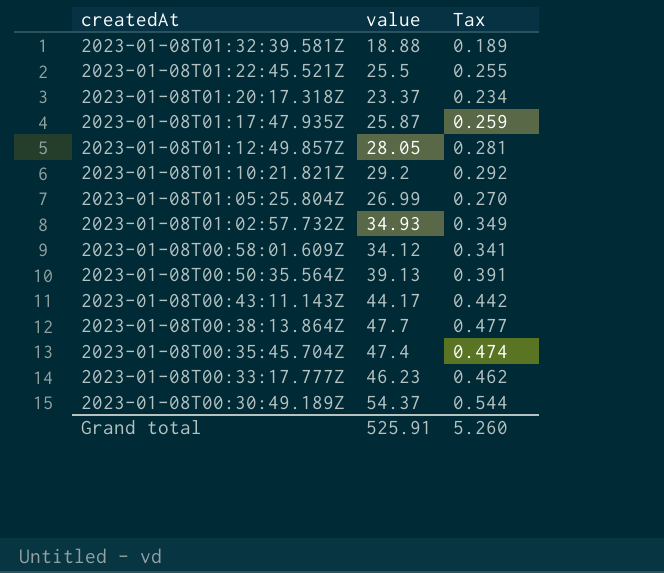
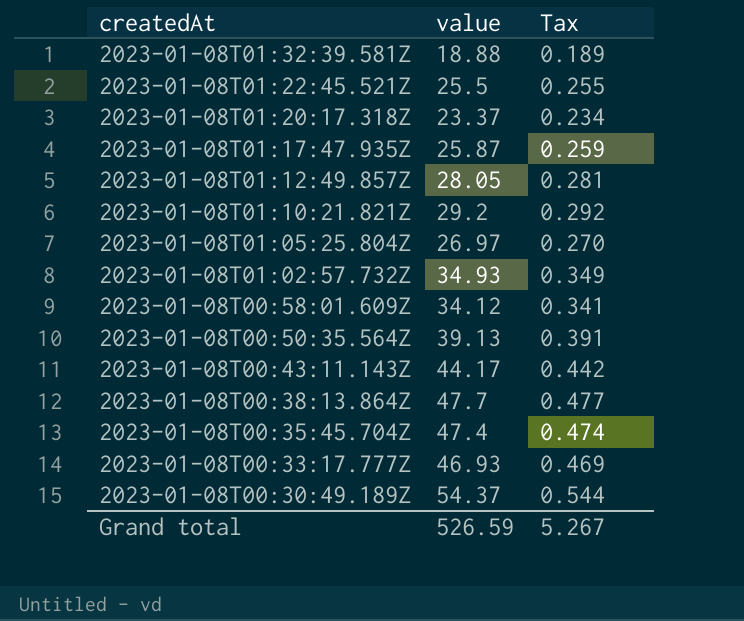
2023-01-08T01:05:25.804Z | value: 26.99 -> 26.97
2023-01-08T00:33:17.777Z | value: 46.23 -> 46.93
2023-01-08T00:33:17.777Z | Tax: 0.462 -> 0.469
Grand total | value: 525.91 -> 526.59
Grand total | Tax: 5.260 -> 5.267

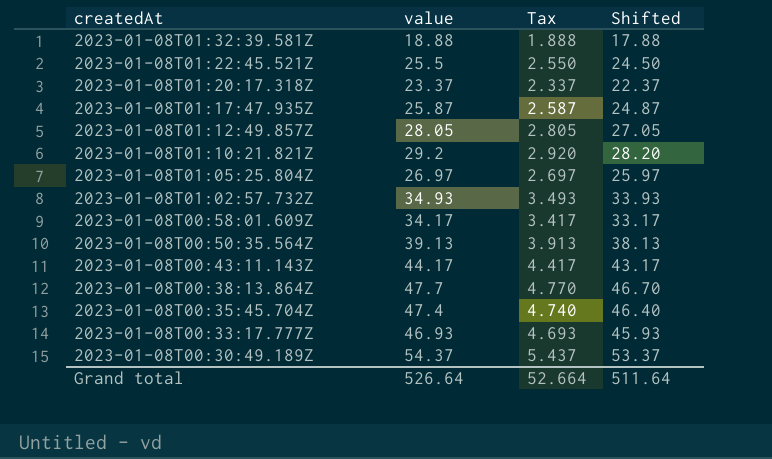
column Tax | formula: [value] * 0.01 -> [value] * 0.1
column Shifted | formula: none -> [value] - 1
2023-01-08T00:58:01.609Z | value: 34.12 -> 34.17
Grand total | value: 526.59 -> 526.64
Grand total | Tax: 5.267 -> 52.664

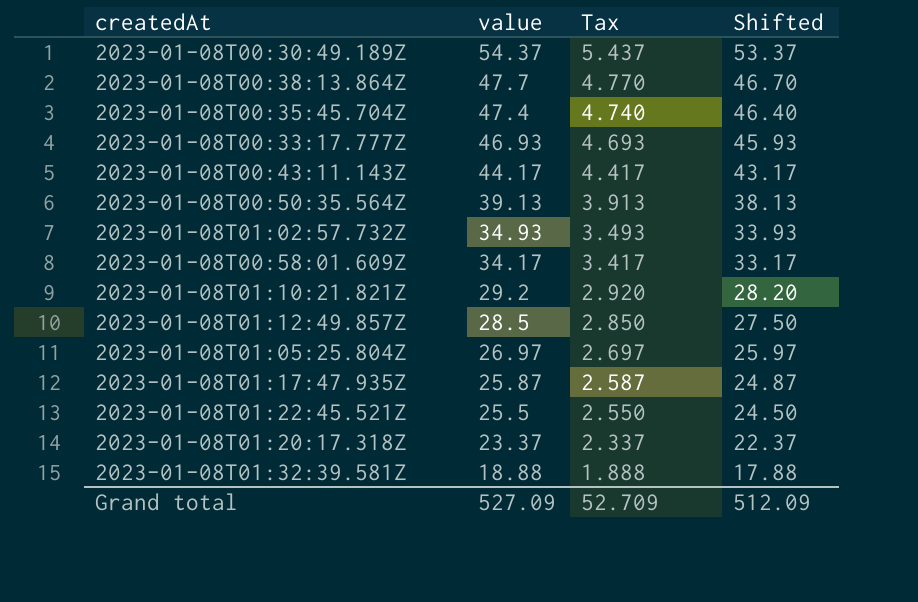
row order: createdAt descending -> value descending
2023-01-08T01:12:49.857Z | value: 28.05 -> 28.5
2023-01-08T01:12:49.857Z | Tax: 2.805 -> 2.850
2023-01-08T01:12:49.857Z | Shifted: 27.05 -> 27.50
Grand total | value: 526.64 -> 527.09
Grand total | Tax: 52.664 -> 52.709
Grand total | Shifted: 511.64 -> 512.09

